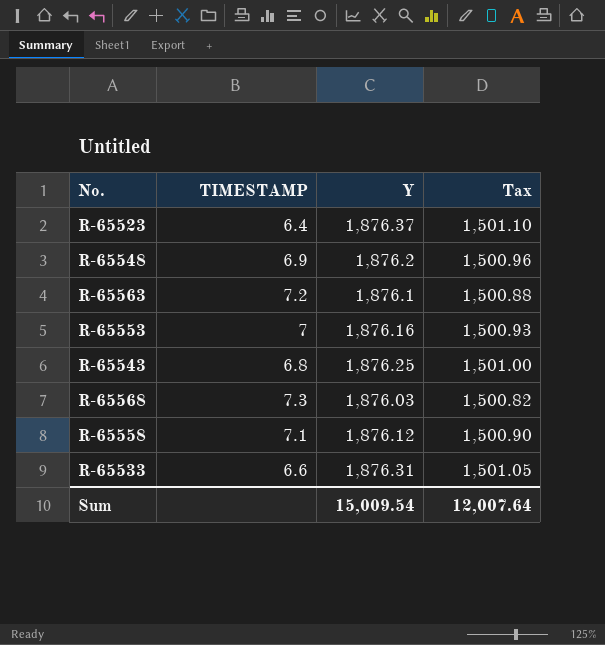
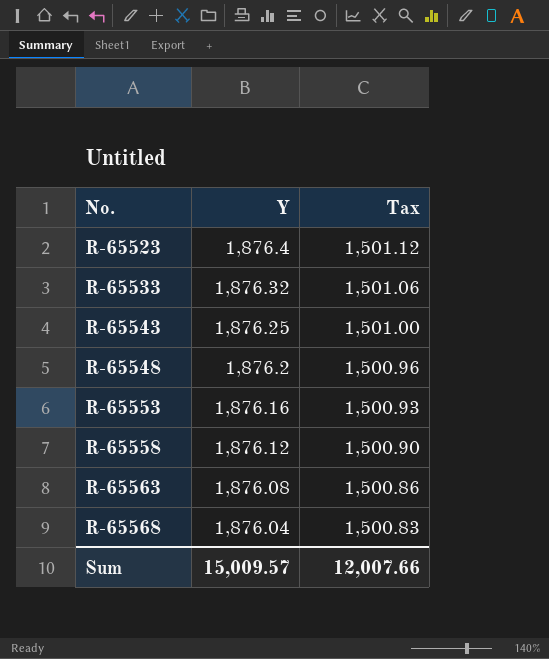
row order: none -> No. ascending
column TIMESTAMP | position: 2 -> none
R-65523 | Y: 1,876.37 -> 1,876.4
R-65523 | Tax: 1,501.10 -> 1,501.12
R-65533 | Y: 1,876.31 -> 1,876.32
R-65533 | Tax: 1,501.05 -> 1,501.06
R-65563 | Y: 1,876.1 -> 1,876.08
R-65563 | Tax: 1,500.88 -> 1,500.86
R-65568 | Y: 1,876.03 -> 1,876.04
R-65568 | Tax: 1,500.82 -> 1,500.83
Sum | Y: 15,009.54 -> 15,009.57
Sum | Tax: 12,007.64 -> 12,007.66

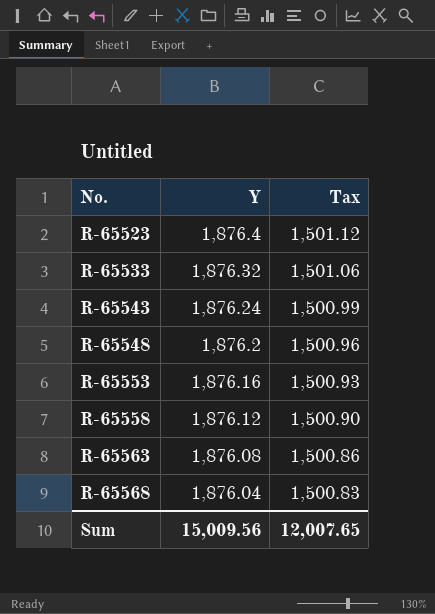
R-65543 | Y: 1,876.25 -> 1,876.24
R-65543 | Tax: 1,501.00 -> 1,500.99
Sum | Y: 15,009.57 -> 15,009.56
Sum | Tax: 12,007.66 -> 12,007.65

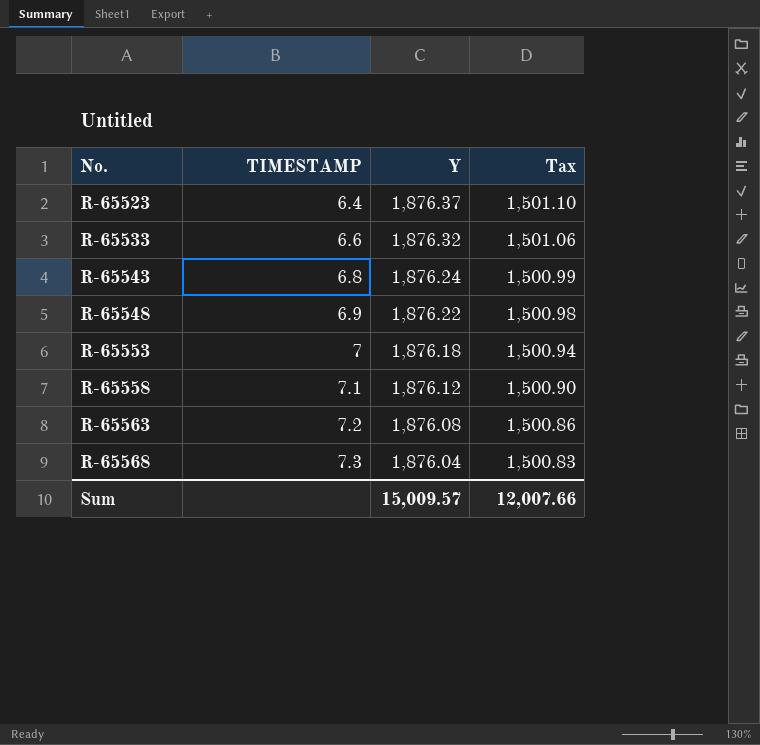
column TIMESTAMP | position: none -> 2
R-65523 | Y: 1,876.4 -> 1,876.37
R-65523 | Tax: 1,501.12 -> 1,501.10
R-65548 | Y: 1,876.2 -> 1,876.22
R-65548 | Tax: 1,500.96 -> 1,500.98
R-65553 | Y: 1,876.16 -> 1,876.18
R-65553 | Tax: 1,500.93 -> 1,500.94
Sum | Y: 15,009.56 -> 15,009.57
Sum | Tax: 12,007.65 -> 12,007.66

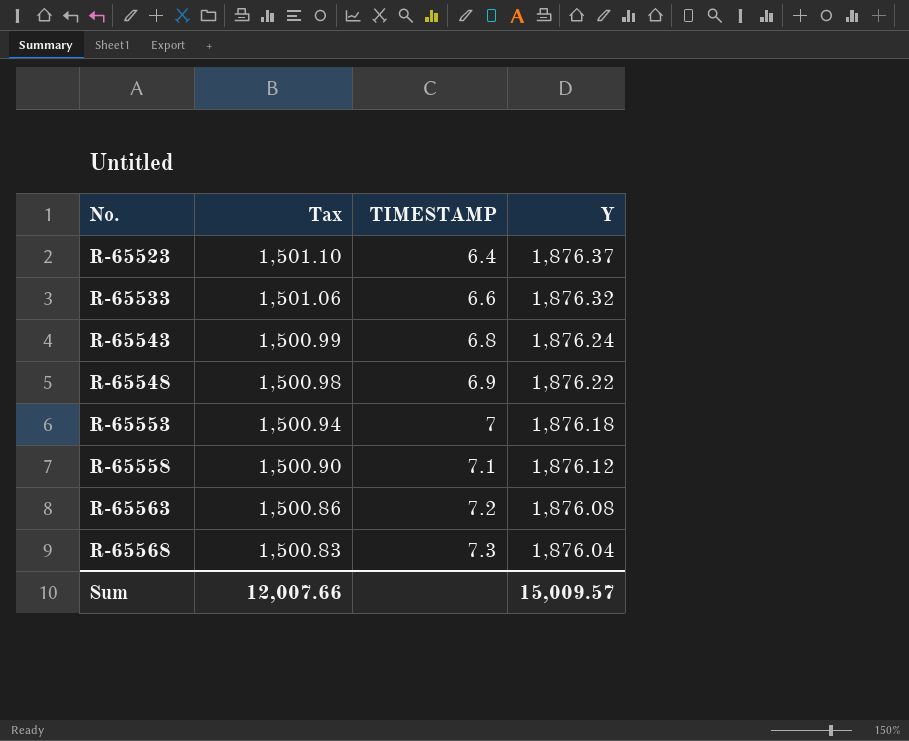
column Tax | position: 4 -> 2

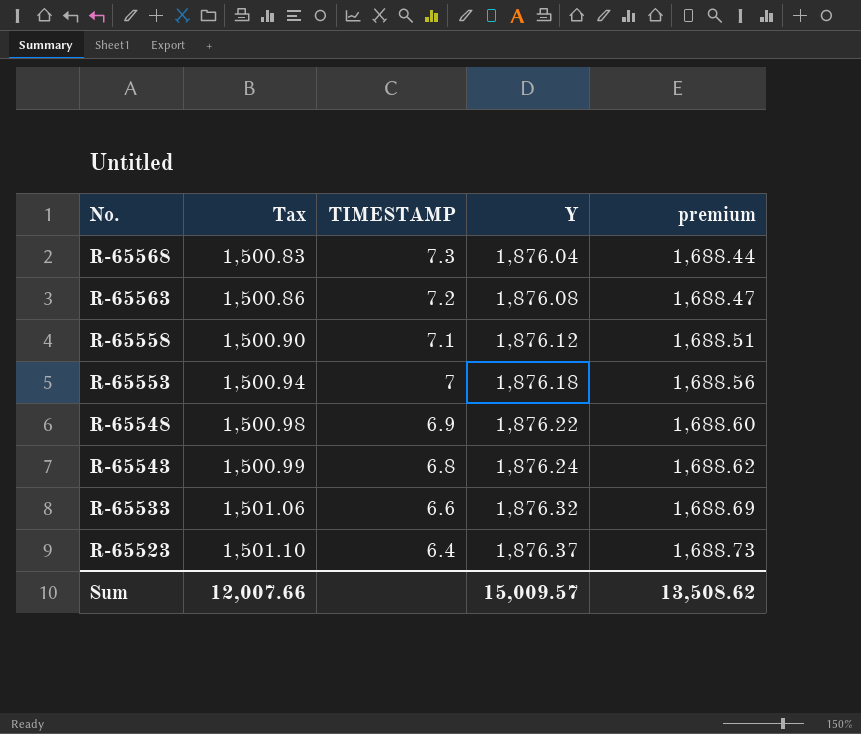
row order: No. ascending -> No. descending
column premium | formula: none -> [Y] * 0.9

